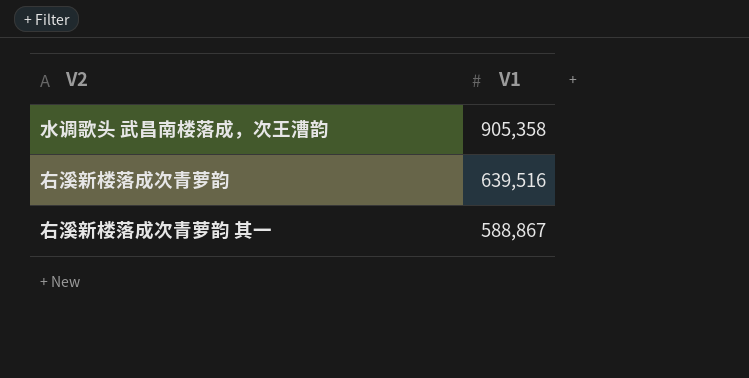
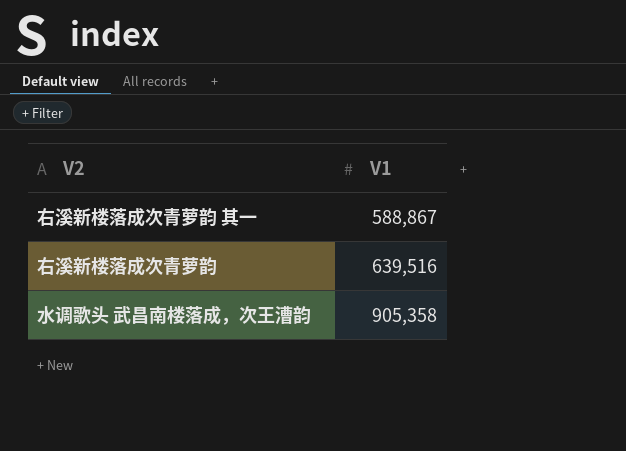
row order: V1 descending -> V1 ascending

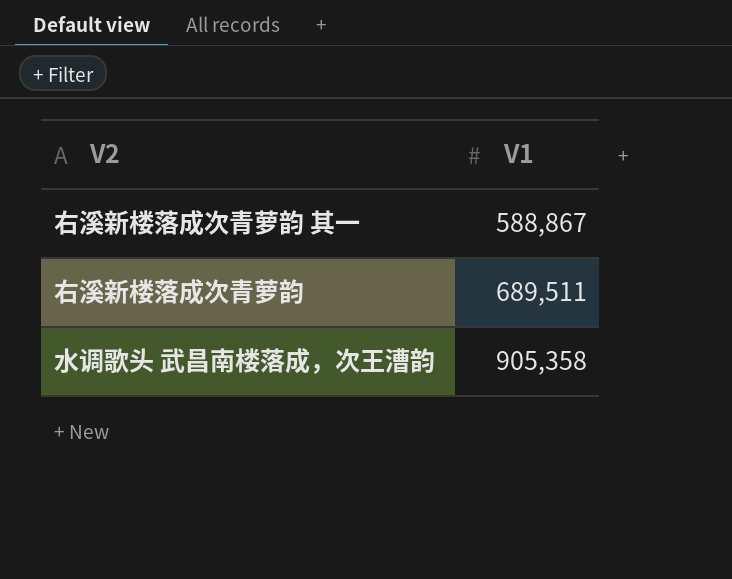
右溪新楼落成次青萝韵 | V1: 639,516 -> 689,511

